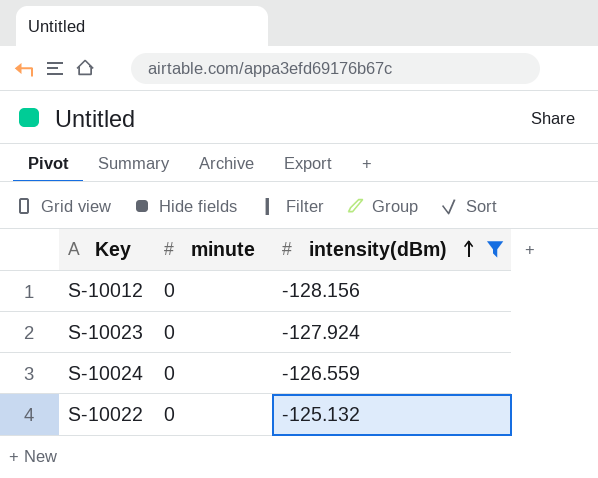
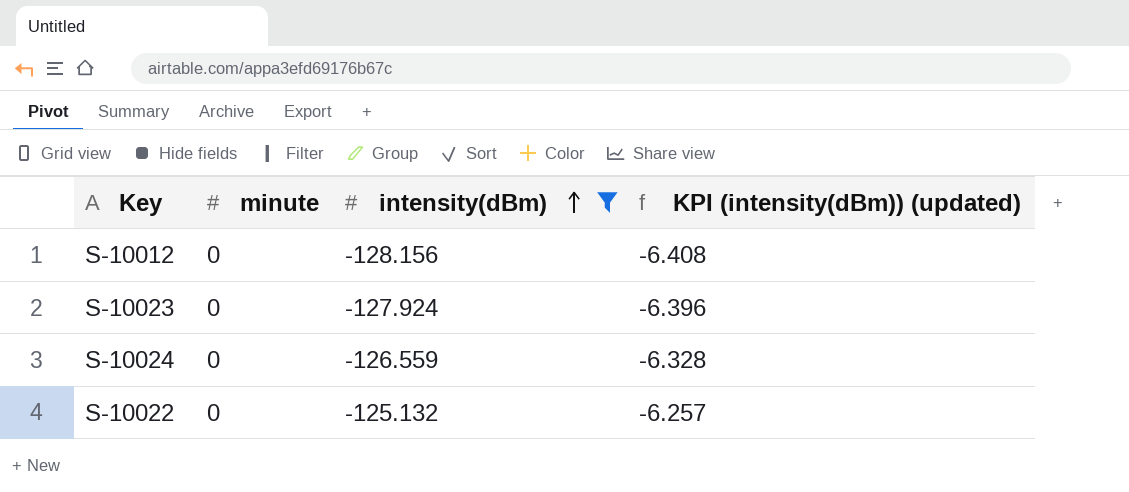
column KPI (intensity(dBm)) (updated) | formula: none -> [intensity(dBm)] * 0.05

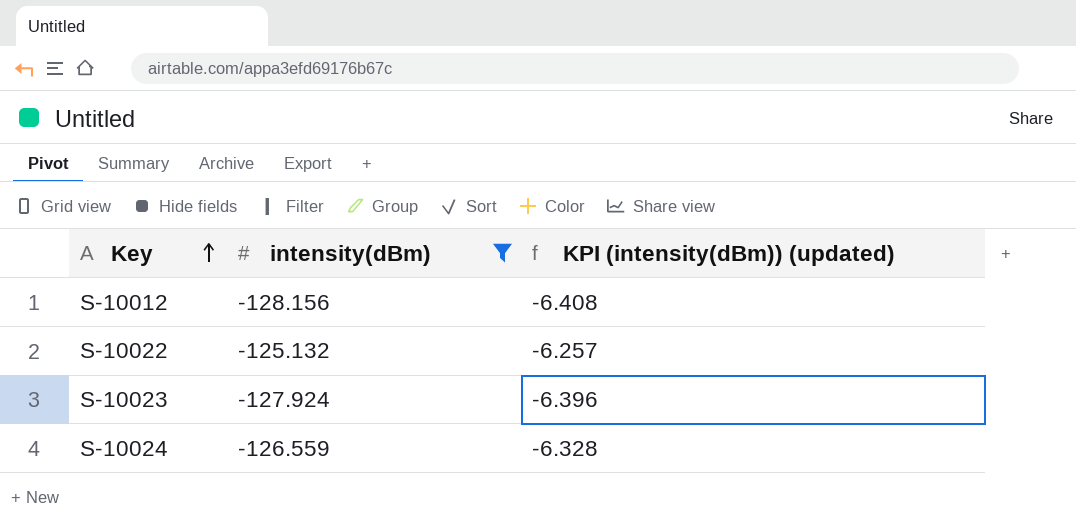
row order: intensity(dBm) ascending -> Key ascending
column minute | position: 2 -> none

